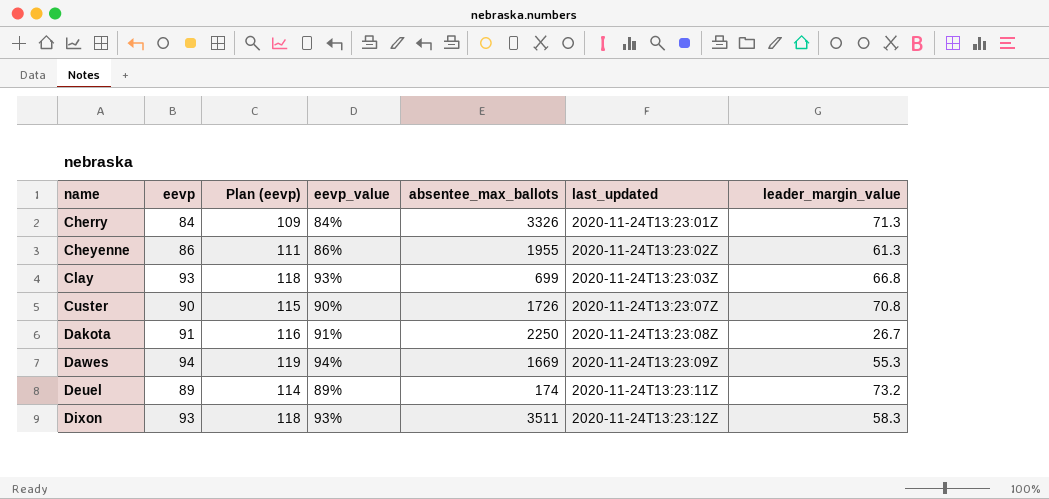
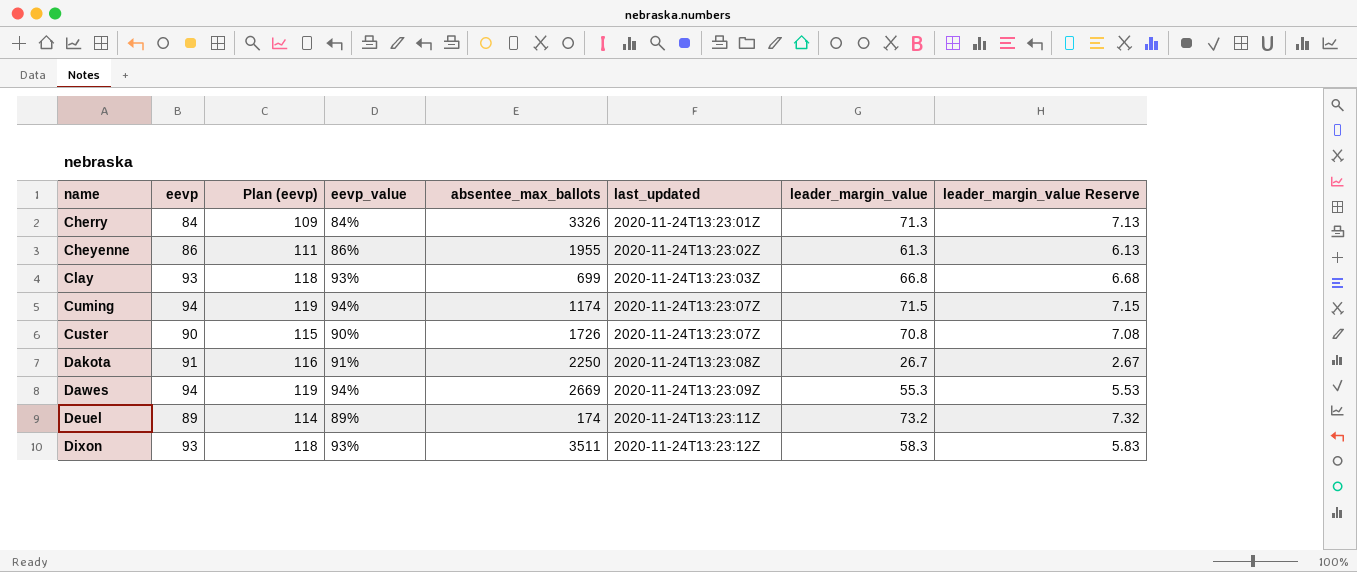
column leader_margin_value Reserve | formula: none -> [leader_margin_value] * 0.1
row Cuming: none -> 94 | 119 | 94% | 1174 | 2020-11-24T13:23:07Z | 71.5 | 7.15
Dawes | absentee_max_ballots: 1669 -> 2669

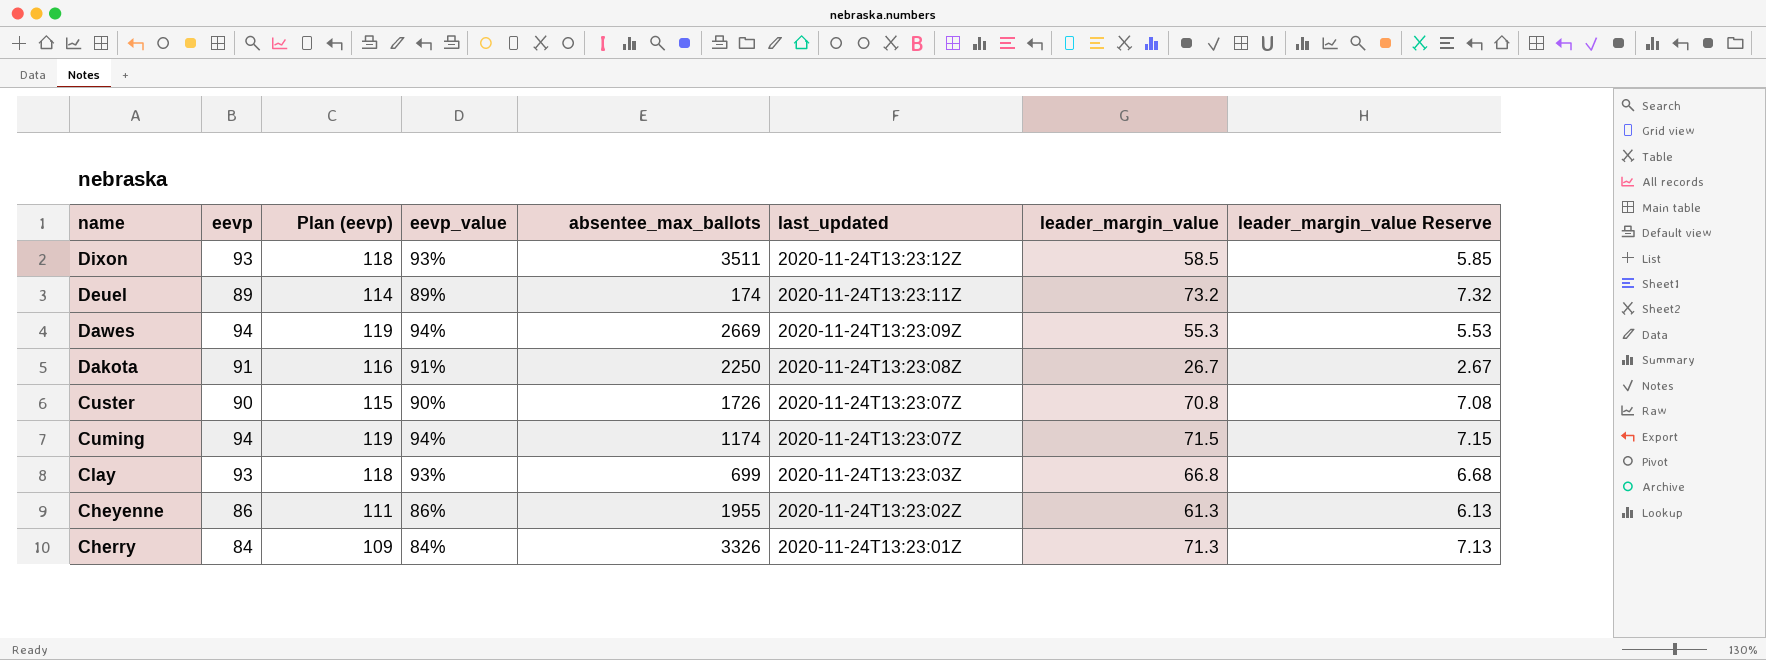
row order: name ascending -> name descending
Dixon | leader_margin_value: 58.3 -> 58.5
Dixon | leader_margin_value Reserve: 5.83 -> 5.85

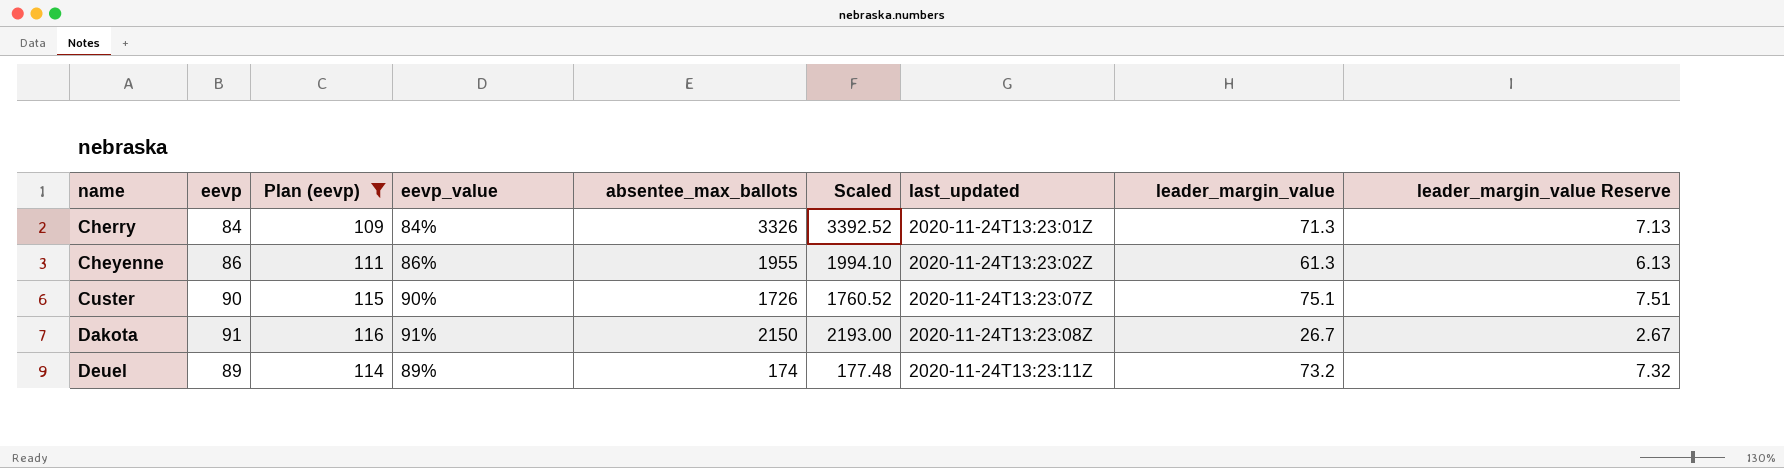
filter: none -> Plan (eevp) <= 116
row order: name descending -> name ascending
column Scaled | formula: none -> [absentee_max_ballots] * 1.02
Custer | leader_margin_value: 70.8 -> 75.1
Custer | leader_margin_value Reserve: 7.08 -> 7.51
Dakota | absentee_max_ballots: 2250 -> 2150

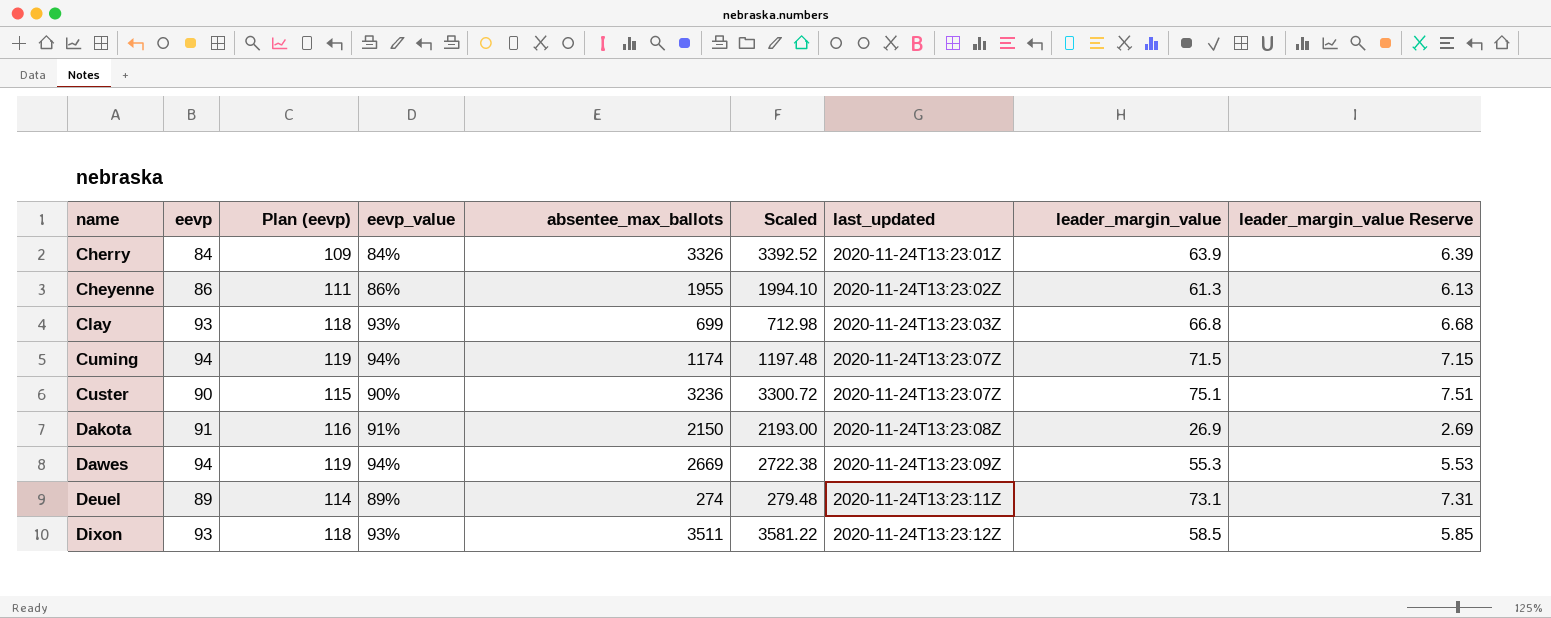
filter: Plan (eevp) <= 116 -> none
Cherry | leader_margin_value: 71.3 -> 63.9
Cherry | leader_margin_value Reserve: 7.13 -> 6.39
Custer | absentee_max_ballots: 1726 -> 3236
Custer | Scaled: 1760.52 -> 3300.72
Dakota | leader_margin_value: 26.7 -> 26.9
Dakota | leader_margin_value Reserve: 2.67 -> 2.69
Deuel | absentee_max_ballots: 174 -> 274
Deuel | Scaled: 177.48 -> 279.48
Deuel | leader_margin_value: 73.2 -> 73.1
Deuel | leader_margin_value Reserve: 7.32 -> 7.31

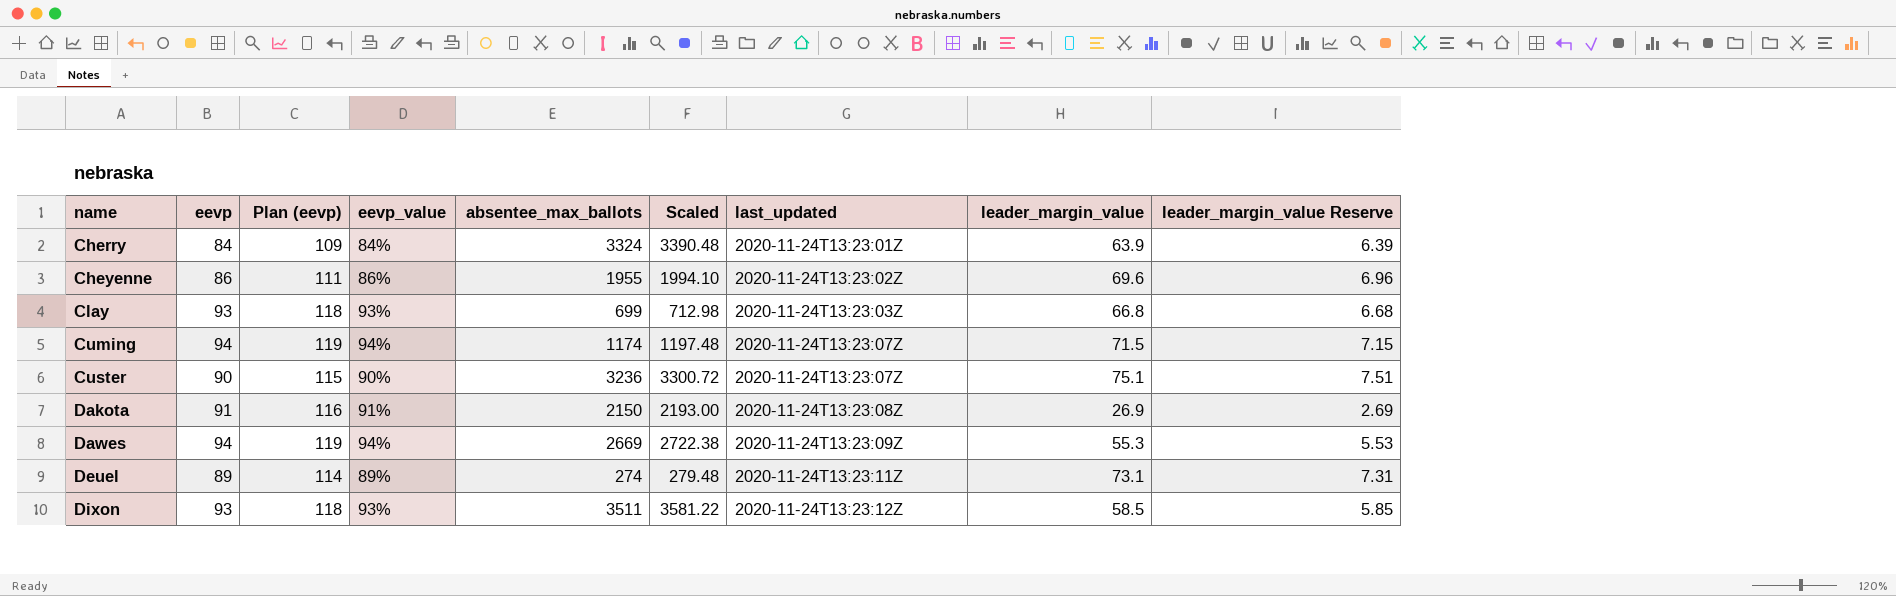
Cherry | absentee_max_ballots: 3326 -> 3324
Cherry | Scaled: 3392.52 -> 3390.48
Cheyenne | leader_margin_value: 61.3 -> 69.6
Cheyenne | leader_margin_value Reserve: 6.13 -> 6.96

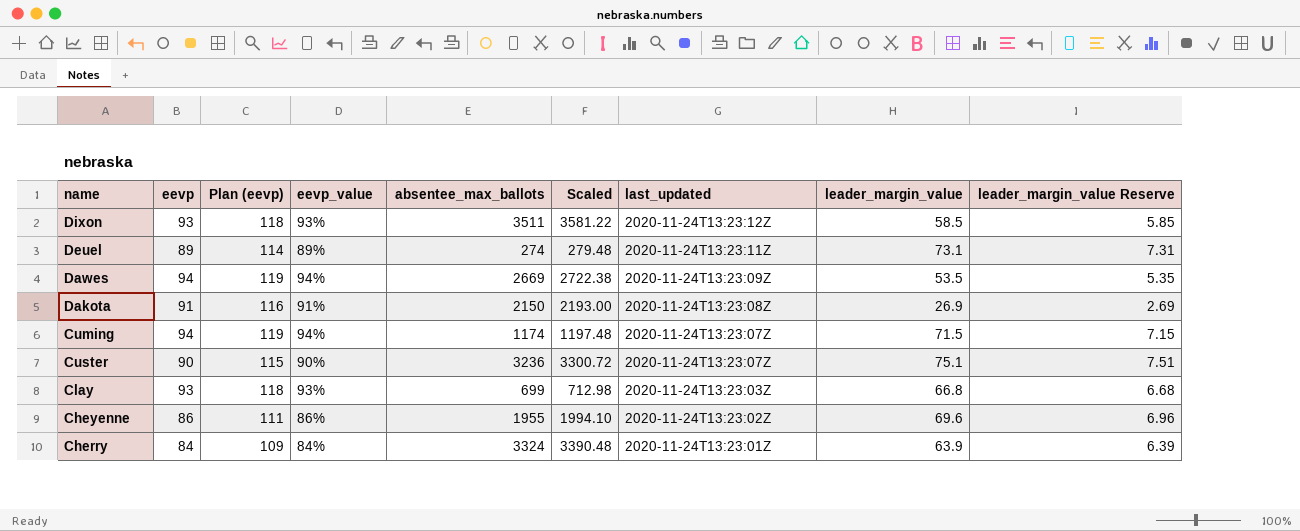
row order: name ascending -> last_updated descending
Dawes | leader_margin_value: 55.3 -> 53.5
Dawes | leader_margin_value Reserve: 5.53 -> 5.35

